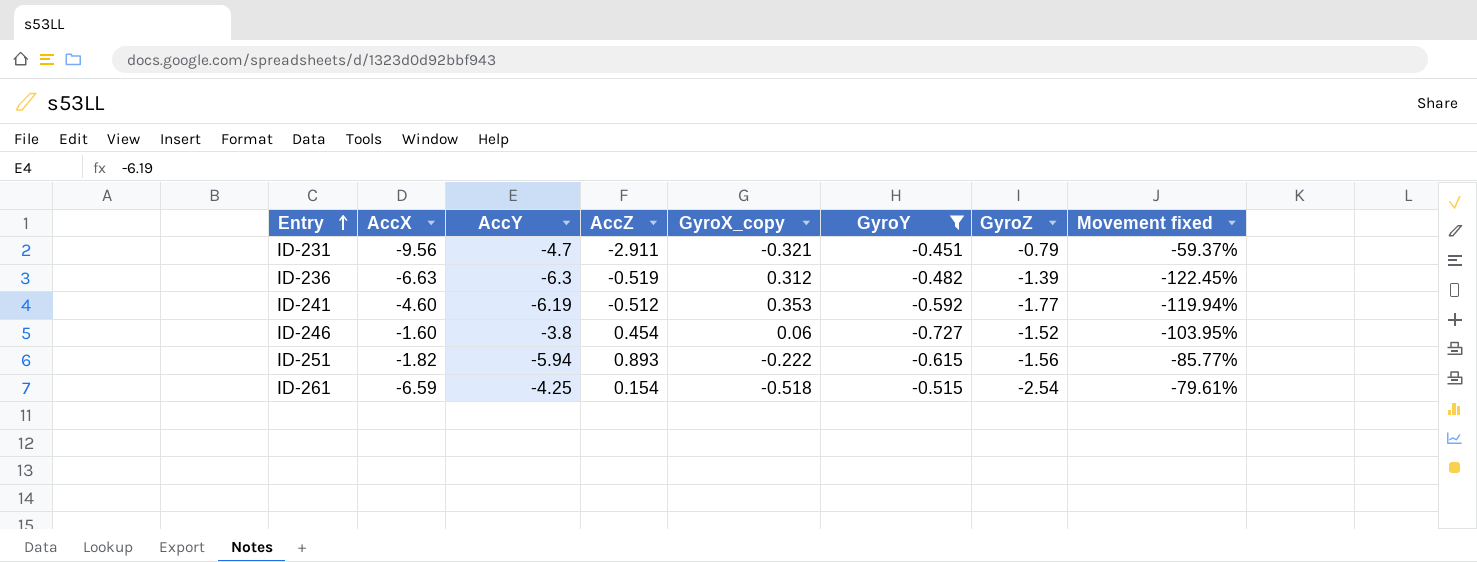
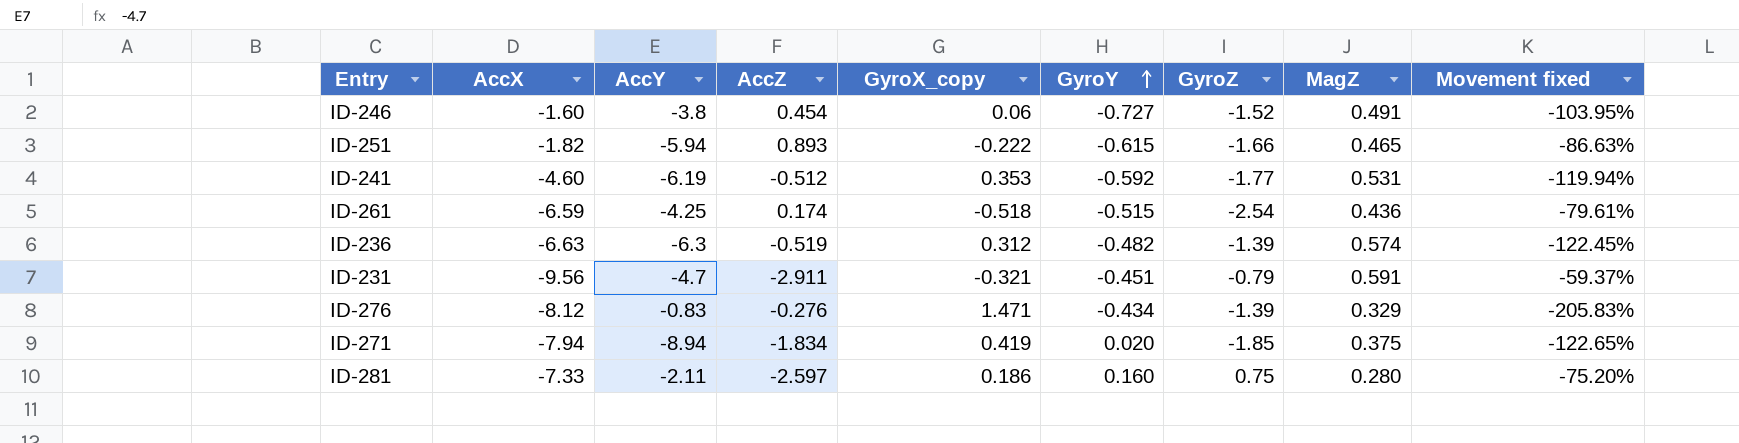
filter: GyroY <= -0.451 -> none
row order: Entry ascending -> GyroY ascending
column MagZ | position: none -> 8
ID-251 | GyroZ: -1.56 -> -1.66
ID-251 | Movement fixed: -85.77% -> -86.63%
ID-261 | AccZ: 0.154 -> 0.174

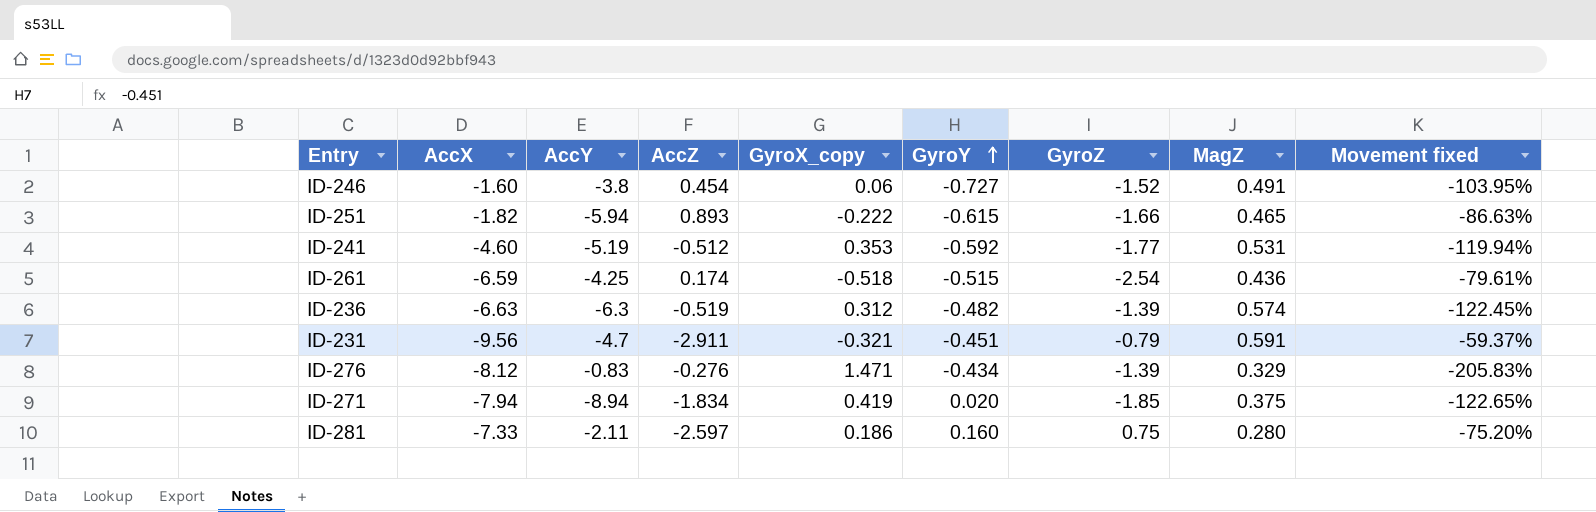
ID-241 | AccY: -6.19 -> -5.19

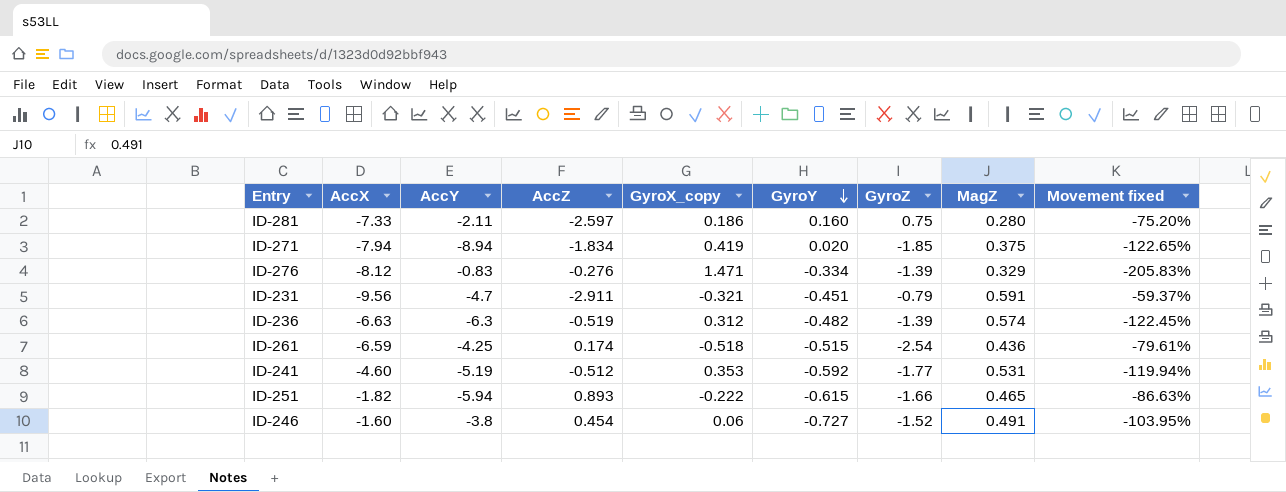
row order: GyroY ascending -> GyroY descending
ID-276 | GyroY: -0.434 -> -0.334

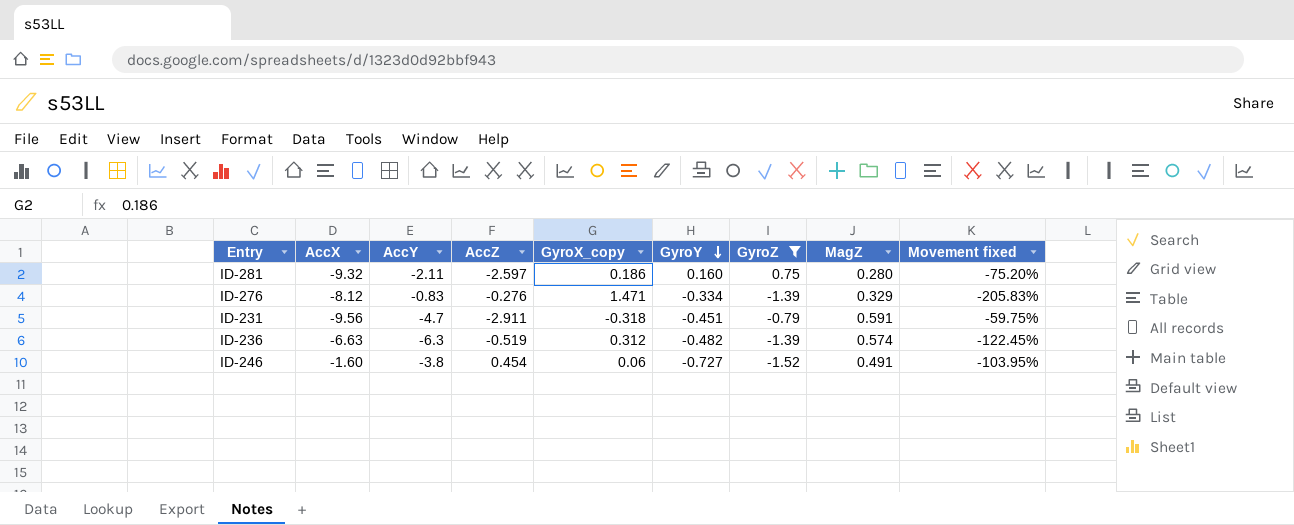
filter: none -> GyroZ >= -1.52
ID-281 | AccX: -7.33 -> -9.32
ID-231 | GyroX_copy: -0.321 -> -0.318
ID-231 | Movement fixed: -59.37% -> -59.75%

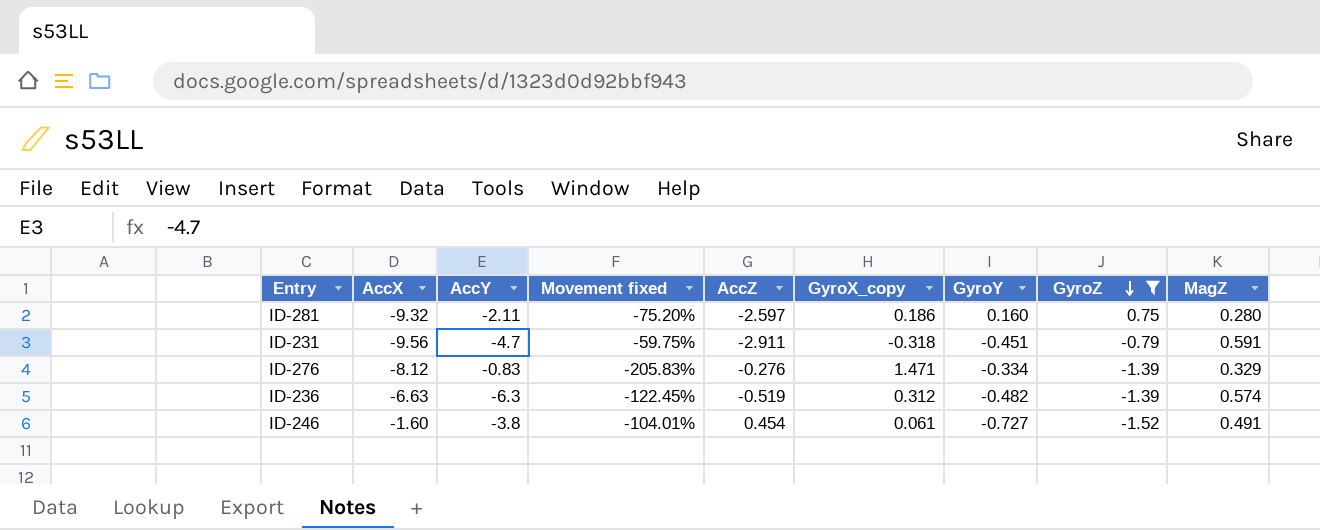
row order: GyroY descending -> GyroZ descending
column Movement fixed | position: 9 -> 4
ID-246 | Movement fixed: -103.95% -> -104.01%
ID-246 | GyroX_copy: 0.06 -> 0.061

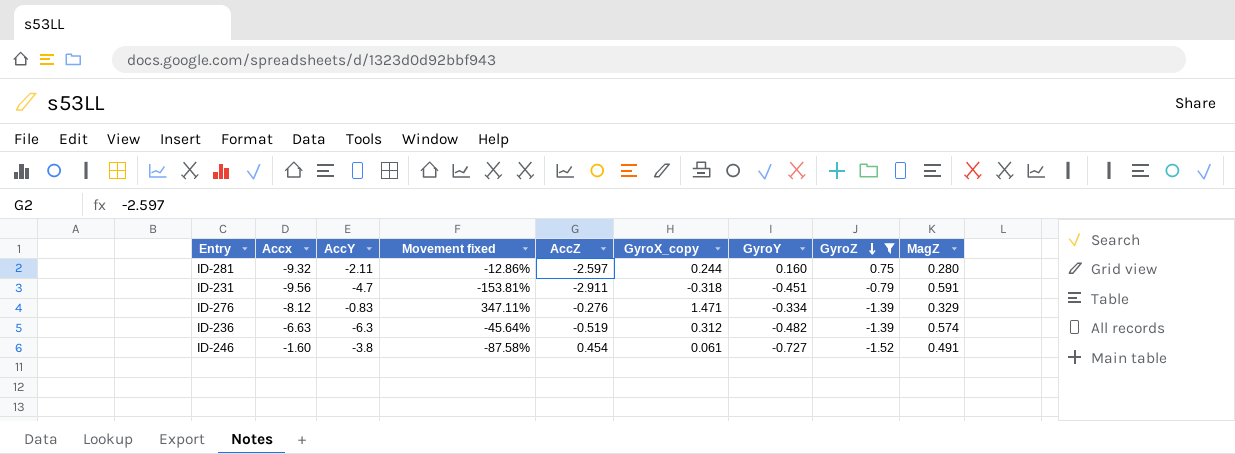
column name: AccX -> Accx
column Movement fixed | formula: ([GyroX_copy] - [GyroZ]) / [GyroZ] -> ([GyroX_copy] - [MagZ]) / [MagZ]
ID-281 | GyroX_copy: 0.186 -> 0.244

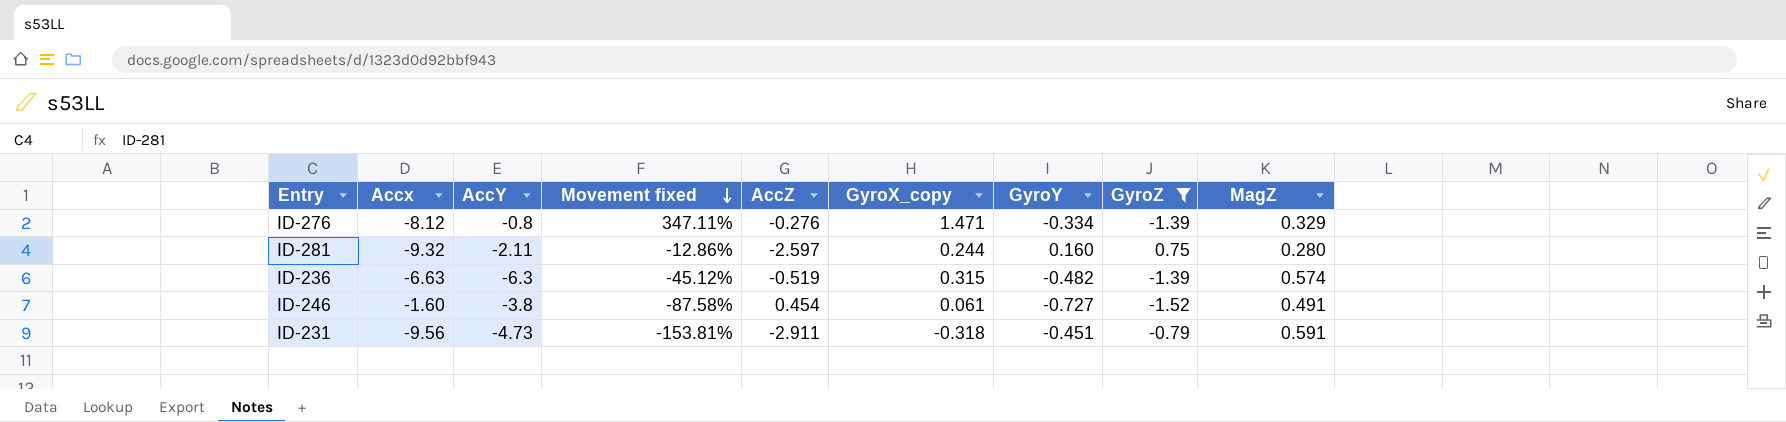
row order: GyroZ descending -> Movement fixed descending
ID-276 | AccY: -0.83 -> -0.8
ID-236 | Movement fixed: -45.64% -> -45.12%
ID-236 | GyroX_copy: 0.312 -> 0.315
ID-231 | AccY: -4.7 -> -4.73

